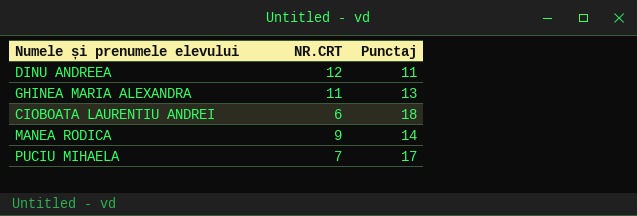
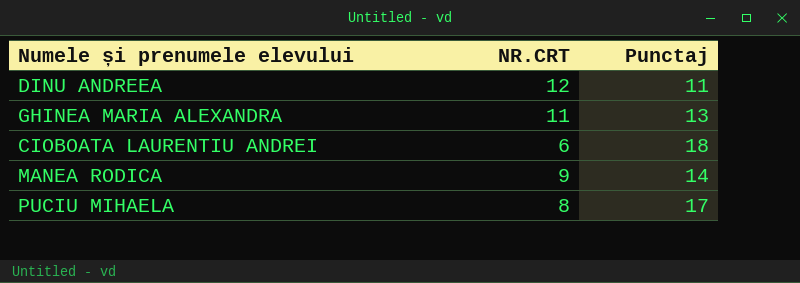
PUCIU MIHAELA | NR.CRT: 7 -> 8

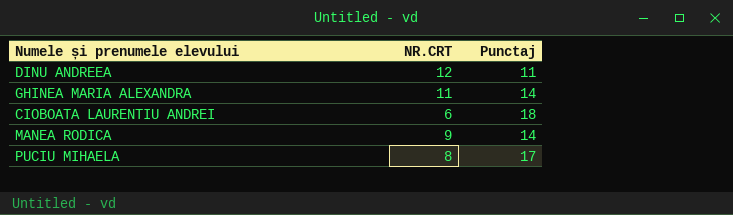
GHINEA MARIA ALEXANDRA | Punctaj: 13 -> 14

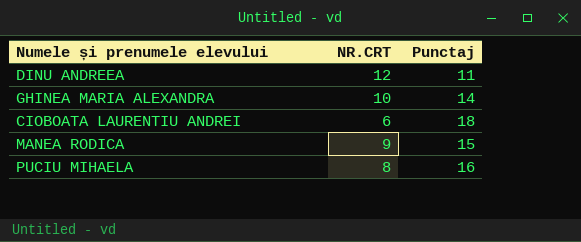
GHINEA MARIA ALEXANDRA | NR.CRT: 11 -> 10
MANEA RODICA | Punctaj: 14 -> 15
PUCIU MIHAELA | Punctaj: 17 -> 16

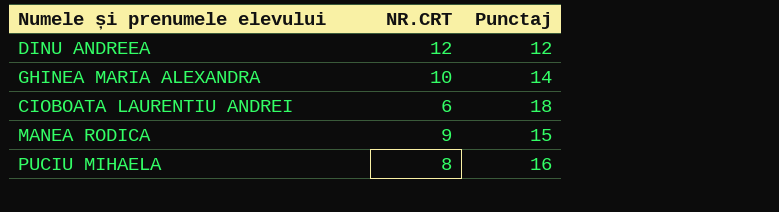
DINU ANDREEA | Punctaj: 11 -> 12

